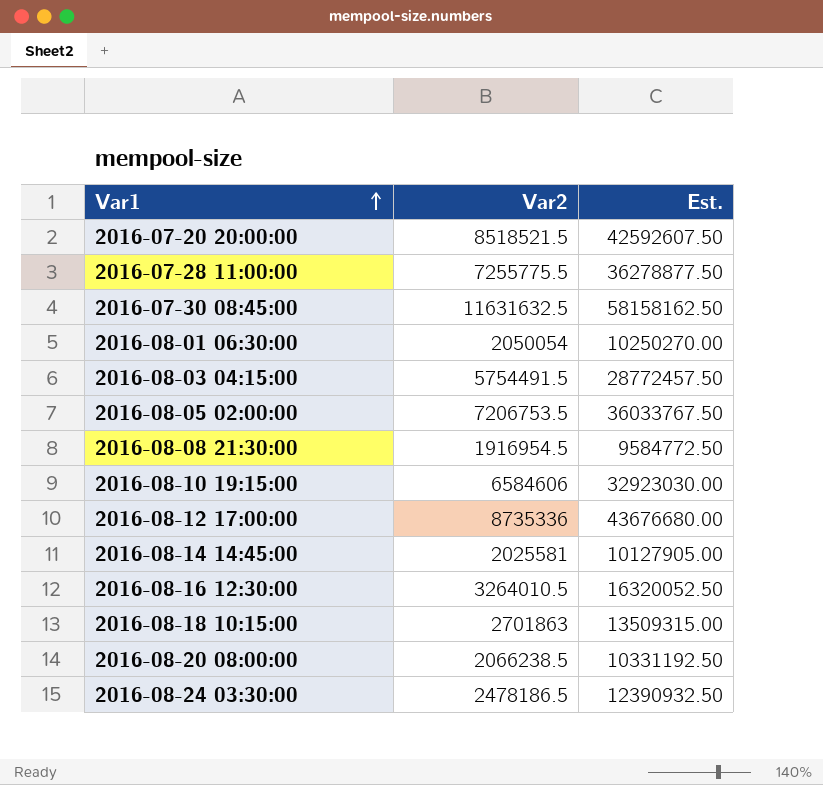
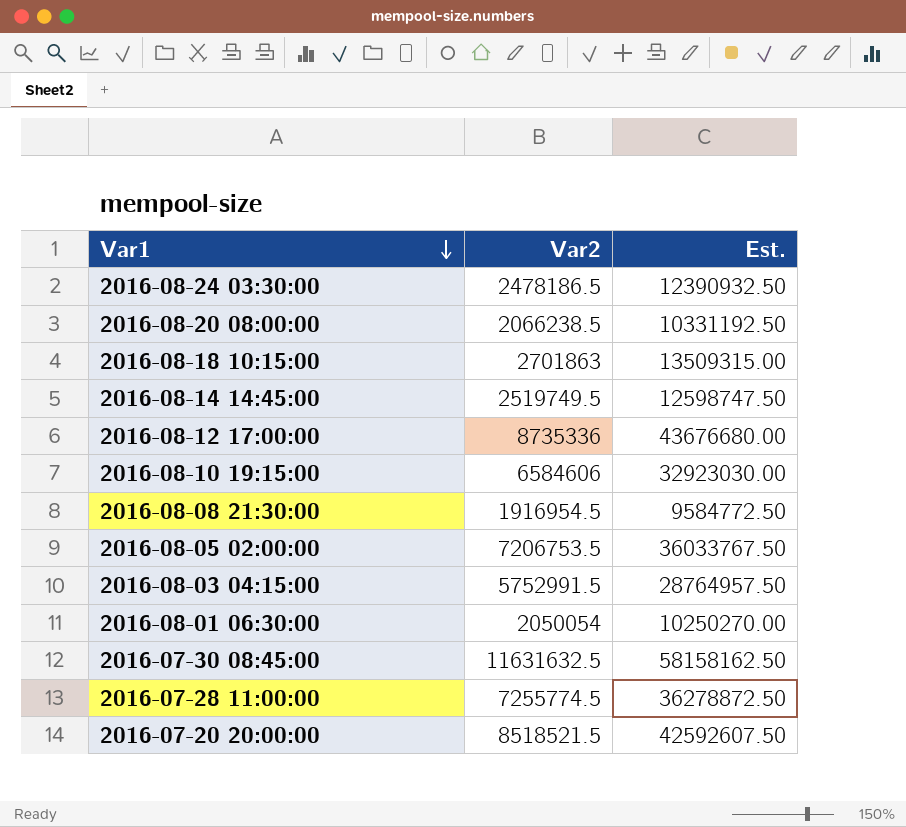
row order: Var1 ascending -> Var1 descending
row 2016-08-16 12:30:00: 3264010.5 | 16320052.50 -> none
2016-08-14 14:45:00 | Var2: 2025581 -> 2519749.5
2016-08-14 14:45:00 | Est.: 10127905.00 -> 12598747.50
2016-08-03 04:15:00 | Var2: 5754491.5 -> 5752991.5
2016-08-03 04:15:00 | Est.: 28772457.50 -> 28764957.50
2016-07-28 11:00:00 | Var2: 7255775.5 -> 7255774.5
2016-07-28 11:00:00 | Est.: 36278877.50 -> 36278872.50

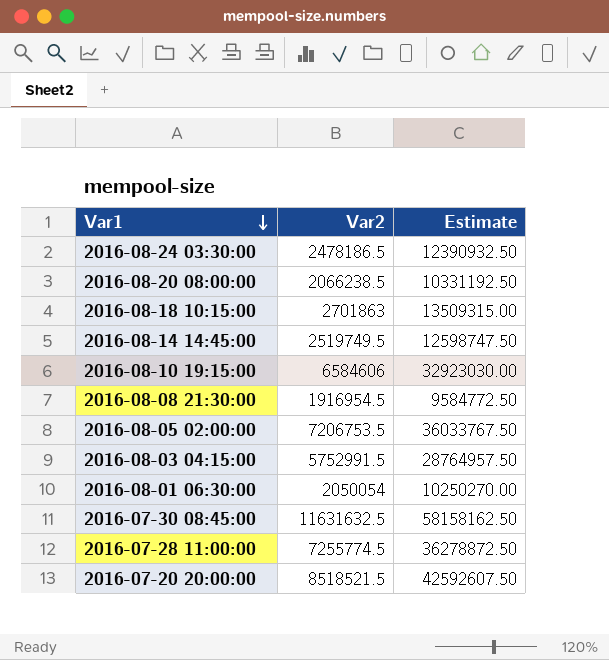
column name: Est. -> Estimate
row 2016-08-12 17:00:00: 8735336 | 43676680.00 -> none

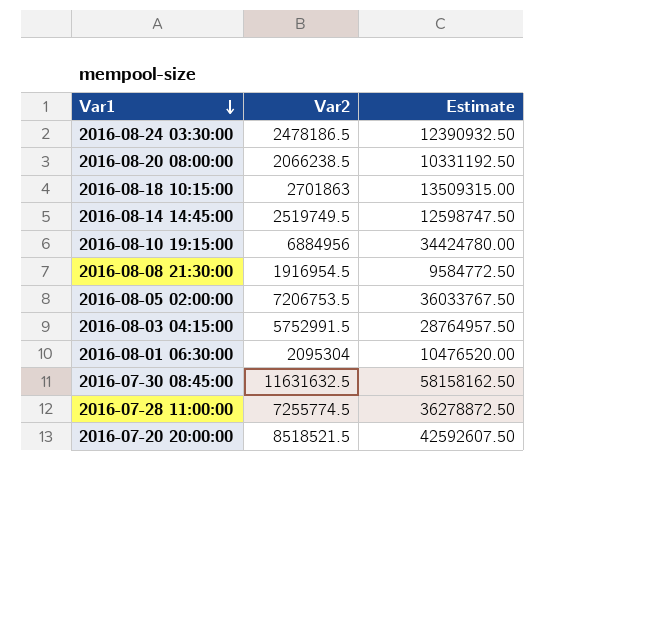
2016-08-10 19:15:00 | Var2: 6584606 -> 6884956
2016-08-10 19:15:00 | Estimate: 32923030.00 -> 34424780.00
2016-08-01 06:30:00 | Var2: 2050054 -> 2095304
2016-08-01 06:30:00 | Estimate: 10250270.00 -> 10476520.00

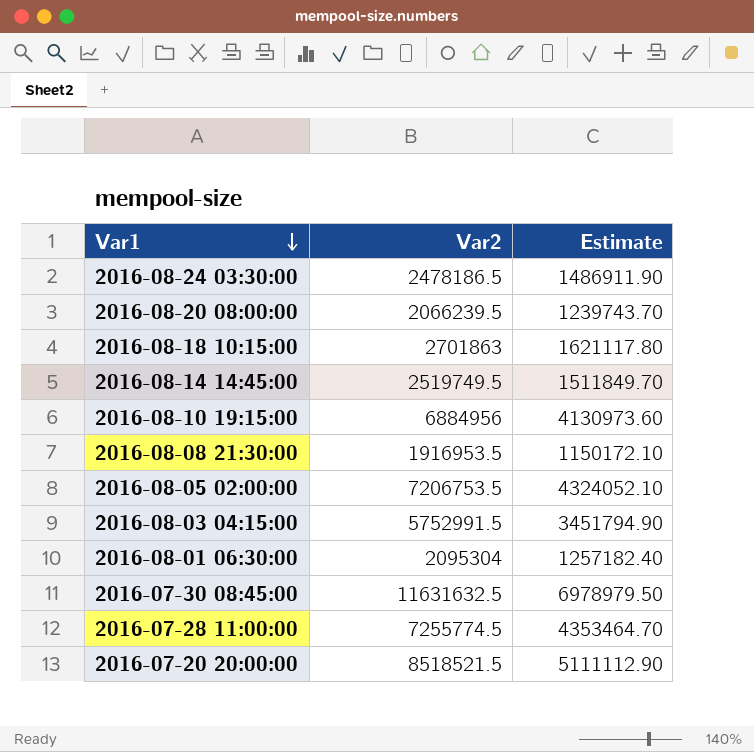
column Estimate | formula: [Var2] * 5 -> [Var2] * 0.6
2016-08-20 08:00:00 | Var2: 2066238.5 -> 2066239.5
2016-08-08 21:30:00 | Var2: 1916954.5 -> 1916953.5

